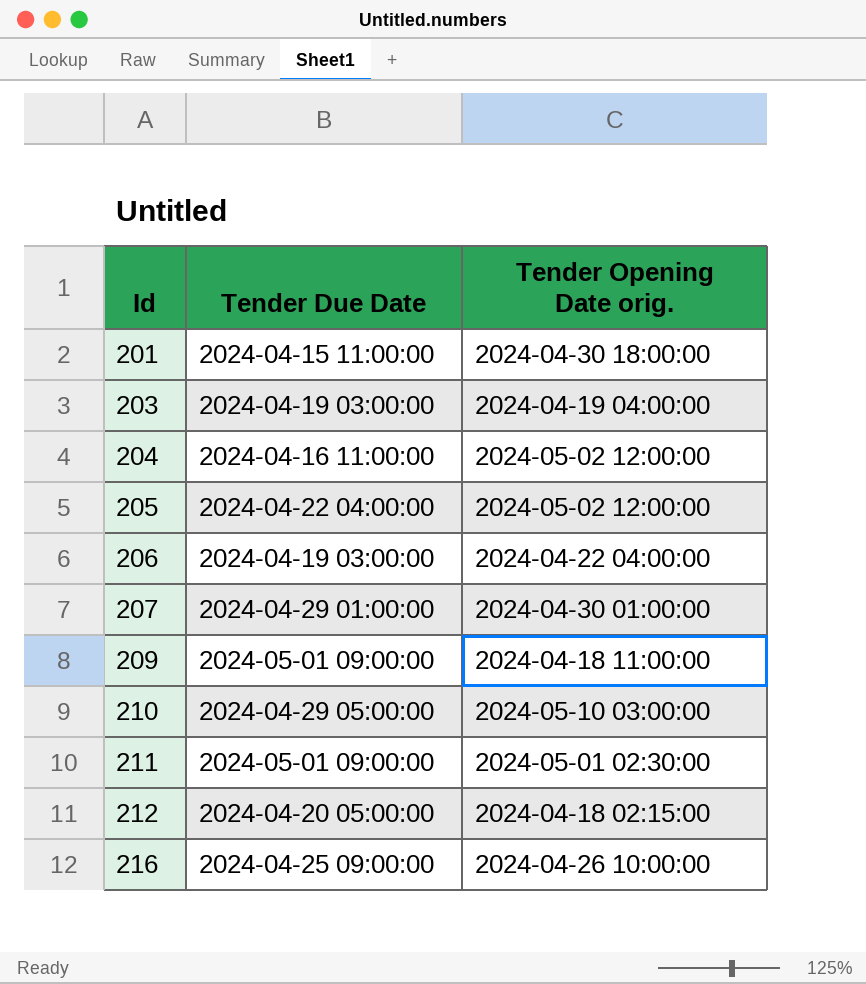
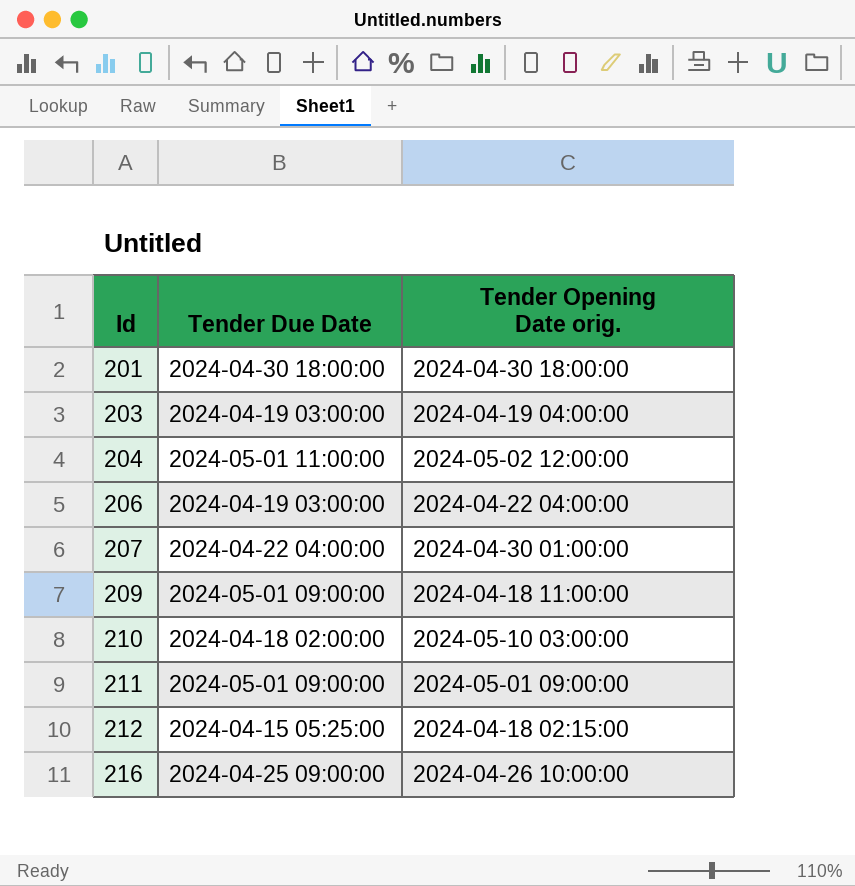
row 205: 2024-04-22 04:00:00 | 2024-05-02 12:00:00 -> none
201 | Tender Due Date: 2024-04-15 11:00:00 -> 2024-04-30 18:00:00
204 | Tender Due Date: 2024-04-16 11:00:00 -> 2024-05-01 11:00:00
207 | Tender Due Date: 2024-04-29 01:00:00 -> 2024-04-22 04:00:00
210 | Tender Due Date: 2024-04-29 05:00:00 -> 2024-04-18 02:00:00
211 | Tender Opening Date orig.: 2024-05-01 02:30:00 -> 2024-05-01 09:00:00
212 | Tender Due Date: 2024-04-20 05:00:00 -> 2024-04-15 05:25:00

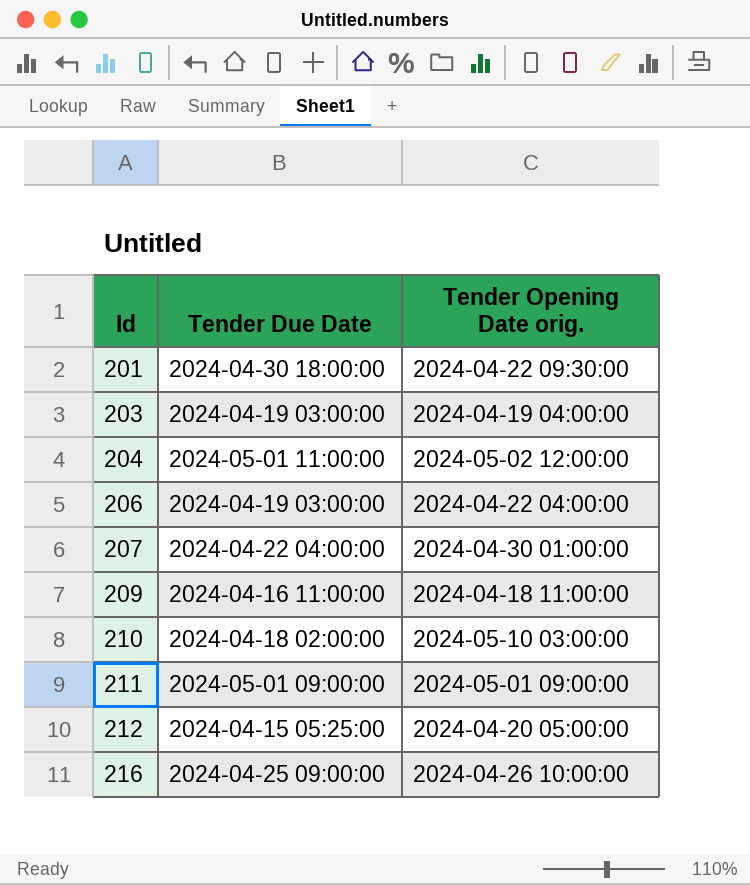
201 | Tender Opening Date orig.: 2024-04-30 18:00:00 -> 2024-04-22 09:30:00
209 | Tender Due Date: 2024-05-01 09:00:00 -> 2024-04-16 11:00:00
212 | Tender Opening Date orig.: 2024-04-18 02:15:00 -> 2024-04-20 05:00:00

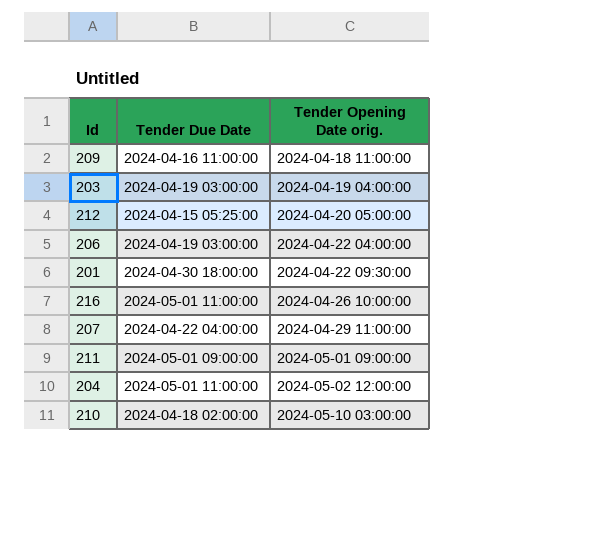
row order: Id ascending -> Tender Opening Date orig. ascending
216 | Tender Due Date: 2024-04-25 09:00:00 -> 2024-05-01 11:00:00
207 | Tender Opening Date orig.: 2024-04-30 01:00:00 -> 2024-04-29 11:00:00

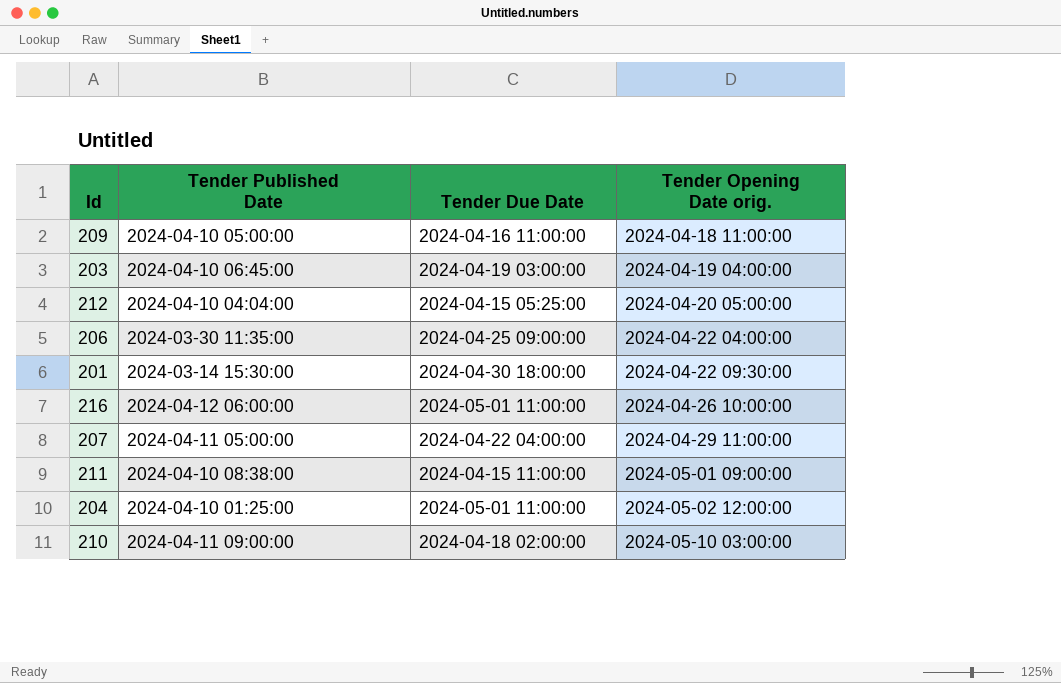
column Tender Published Date | position: none -> 2
206 | Tender Due Date: 2024-04-19 03:00:00 -> 2024-04-25 09:00:00
211 | Tender Due Date: 2024-05-01 09:00:00 -> 2024-04-15 11:00:00

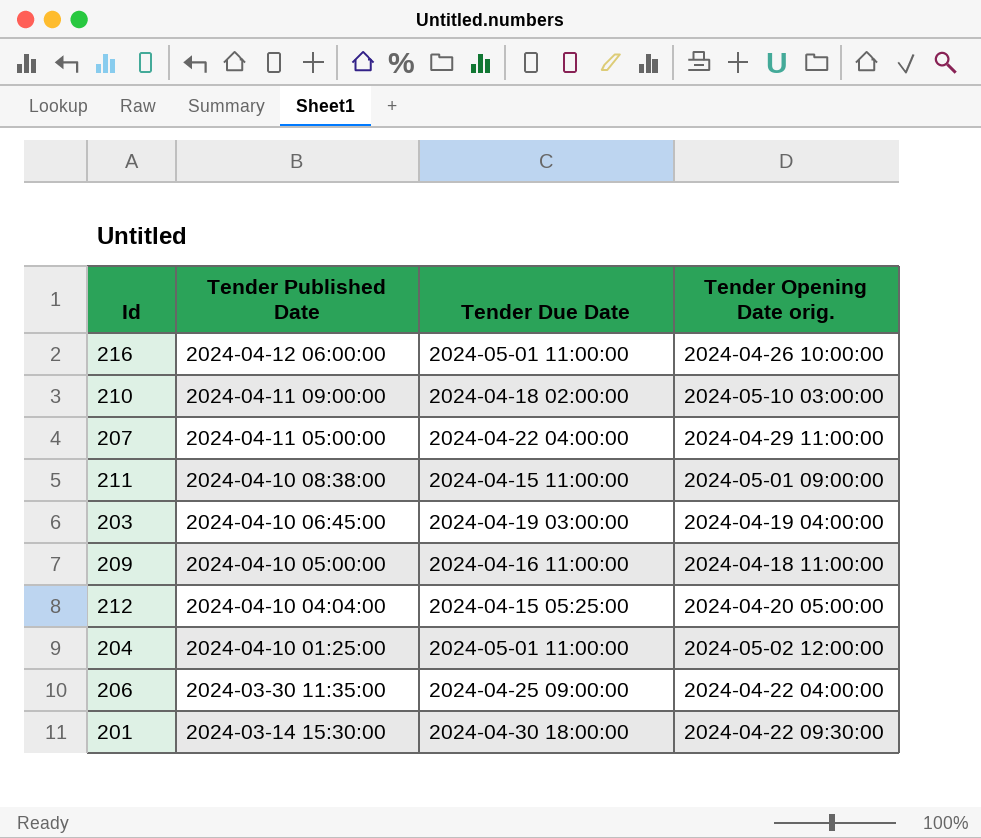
row order: Tender Opening Date orig. ascending -> Tender Published Date descending

